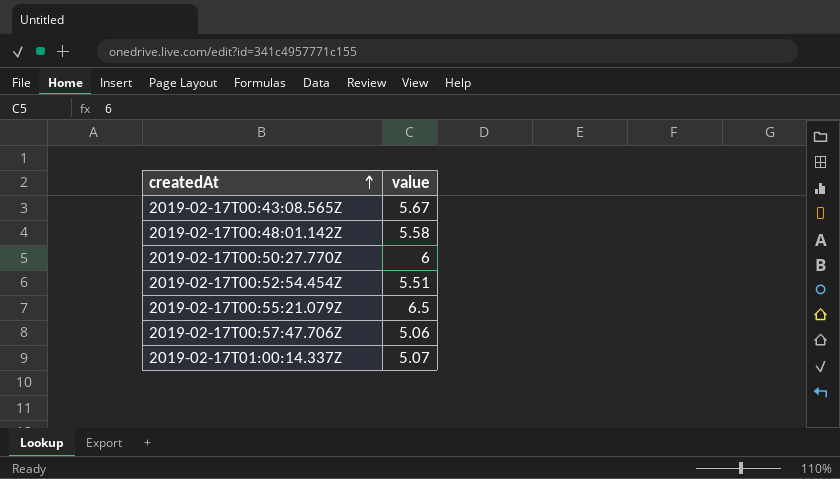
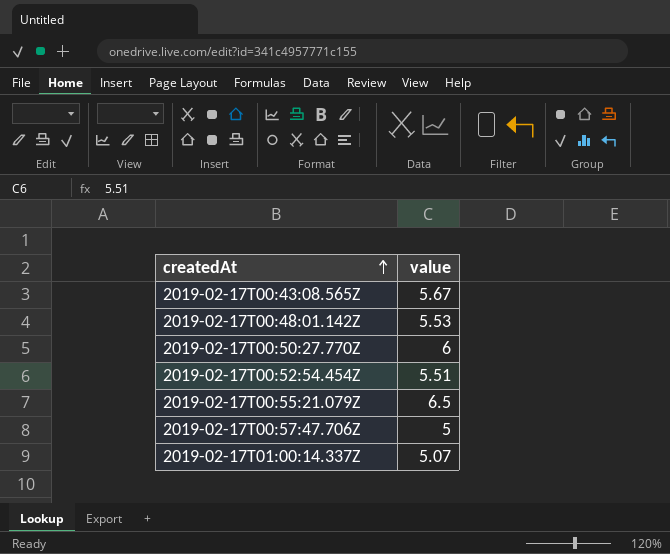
2019-02-17T00:48:01.142Z | value: 5.58 -> 5.53
2019-02-17T00:57:47.706Z | value: 5.06 -> 5

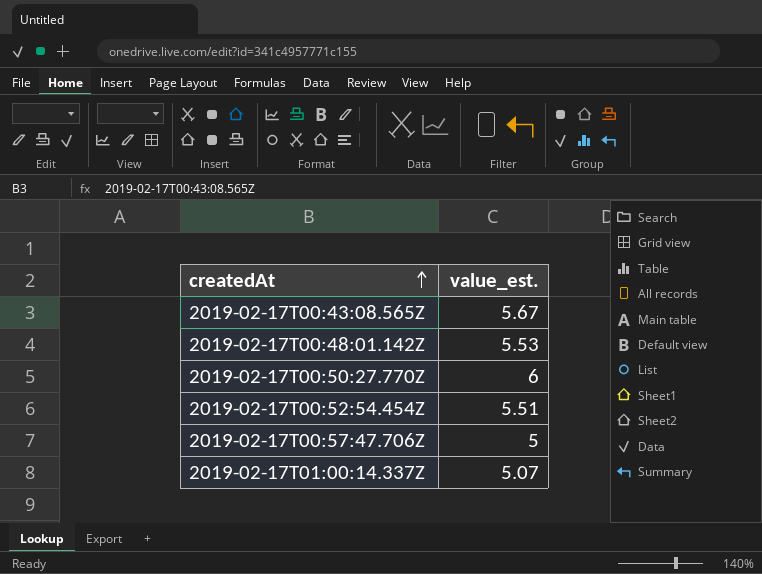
column name: value -> value_est.
row 2019-02-17T00:55:21.079Z: 6.5 -> none

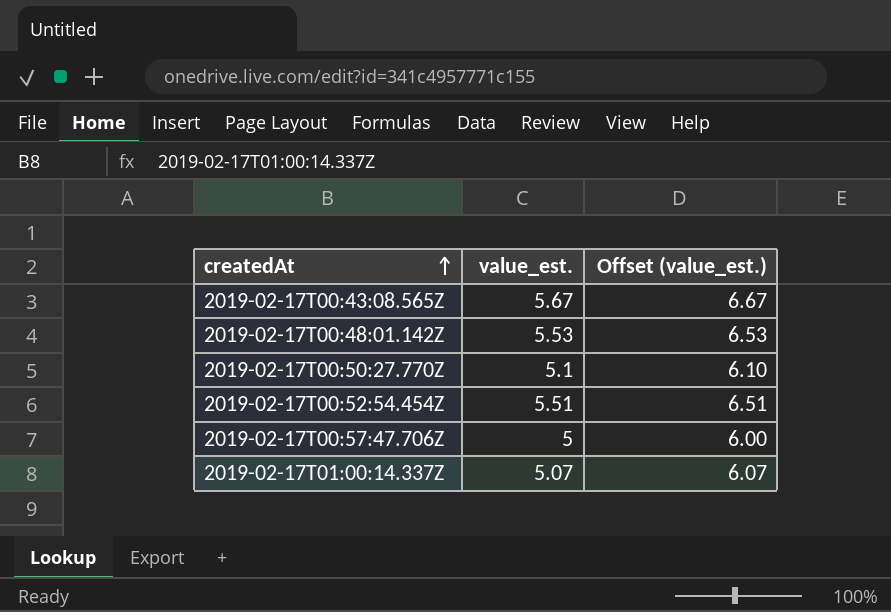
column Offset (value_est.) | formula: none -> [value_est.] + 1
2019-02-17T00:50:27.770Z | value_est.: 6 -> 5.1

